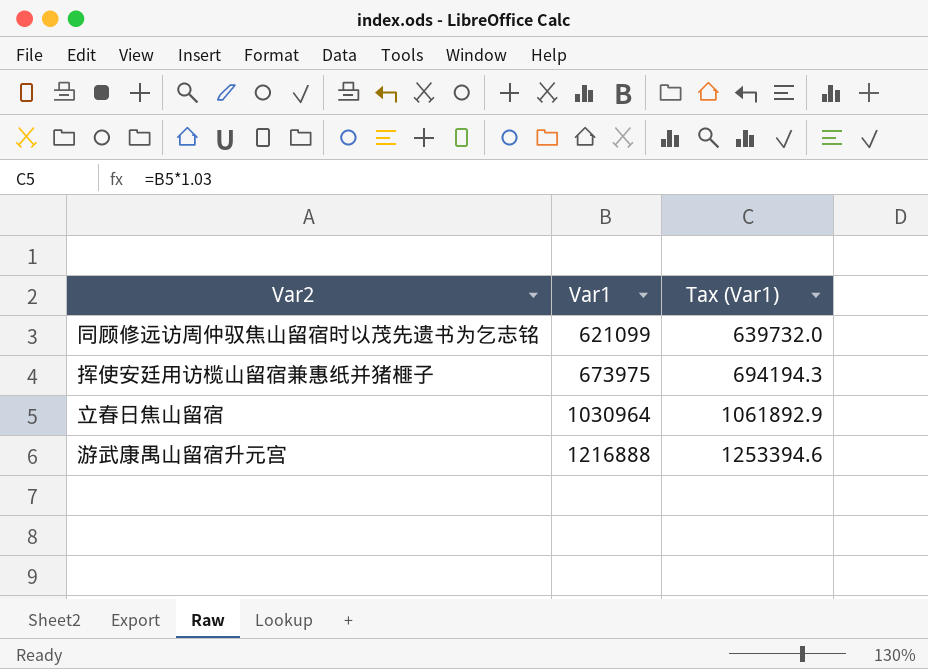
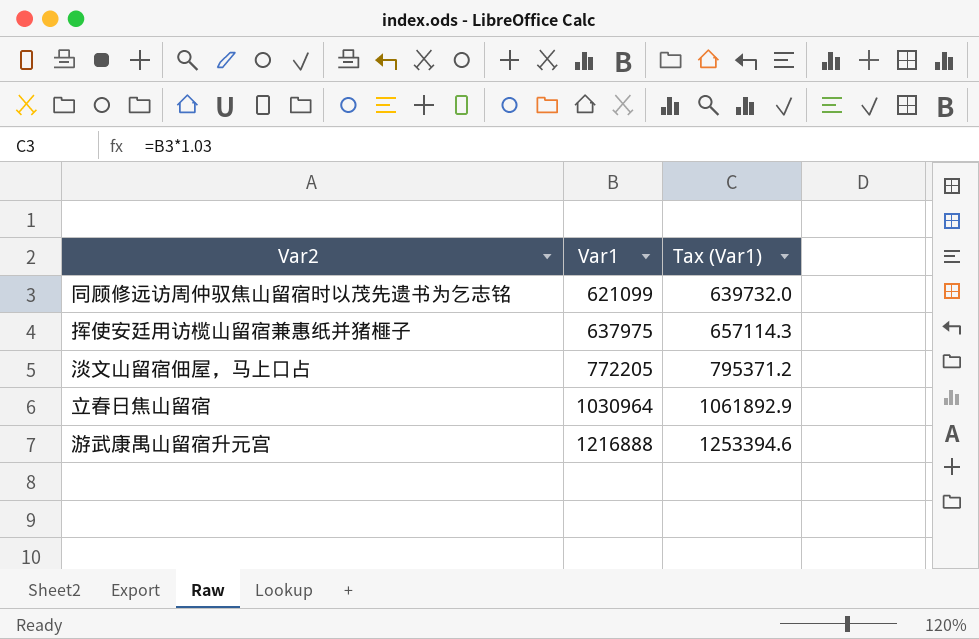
挥使安廷用访榄山留宿兼惠纸并猪榧子 | Var1: 673975 -> 637975
挥使安廷用访榄山留宿兼惠纸并猪榧子 | Tax (Var1): 694194.3 -> 657114.3
row 淡文山留宿佃屋，马上口占: none -> 772205 | 795371.2

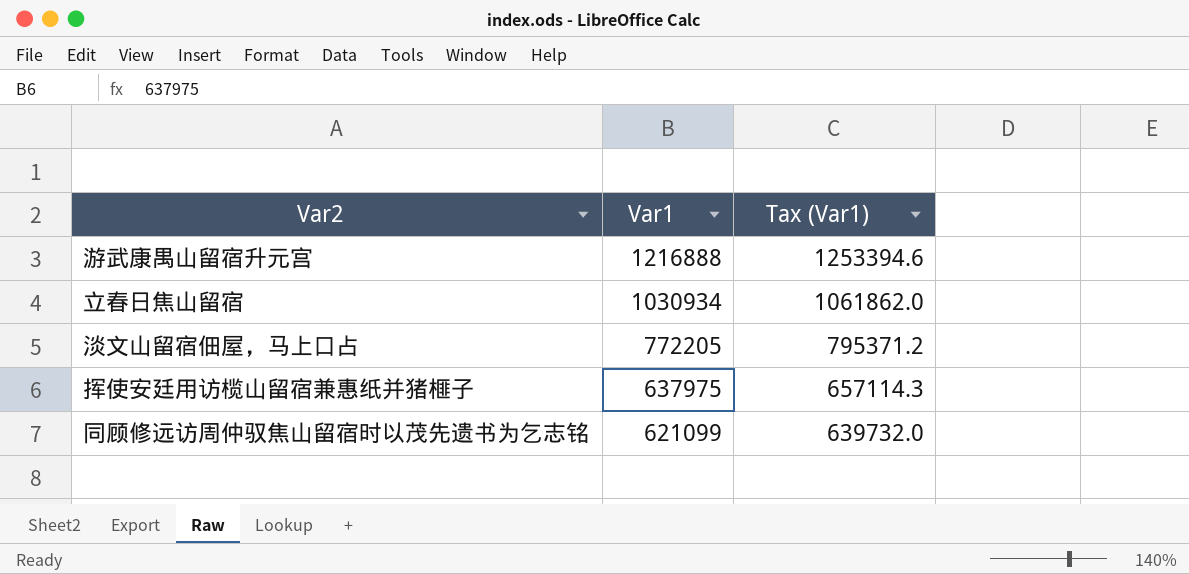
row order: Var1 ascending -> Var1 descending
立春日焦山留宿 | Var1: 1030964 -> 1030934
立春日焦山留宿 | Tax (Var1): 1061892.9 -> 1061862.0

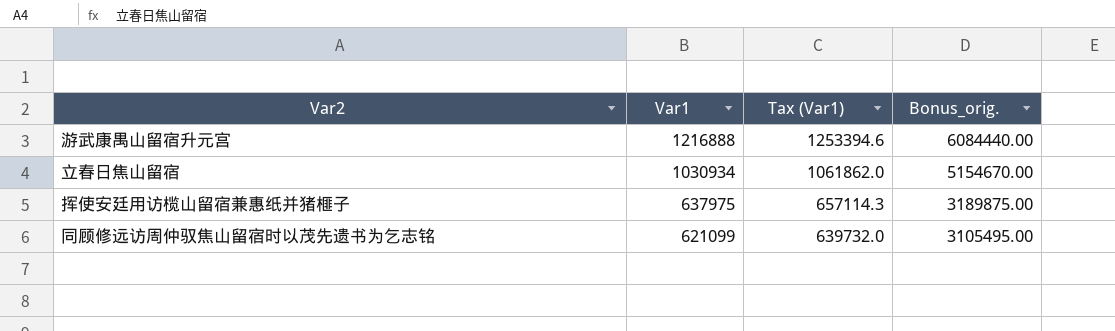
column Bonus_orig. | formula: none -> [Var1] * 5
row 淡文山留宿佃屋，马上口占: 772205 | 795371.2 -> none

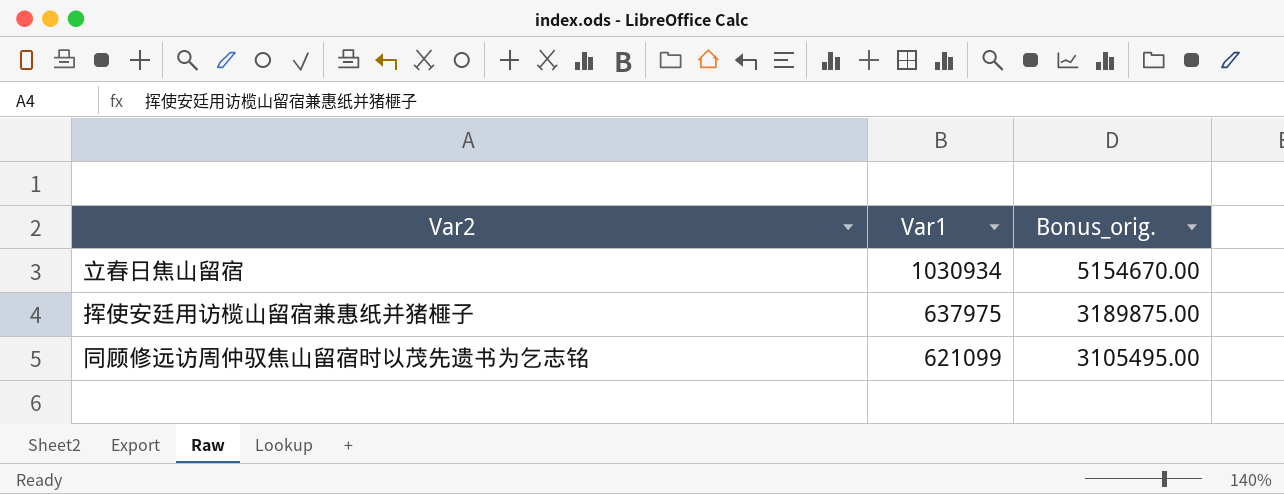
column Tax (Var1) | formula: [Var1] * 1.03 -> none
row 游武康禺山留宿升元宫: 1216888 | 1253394.6 | 6084440.00 -> none

